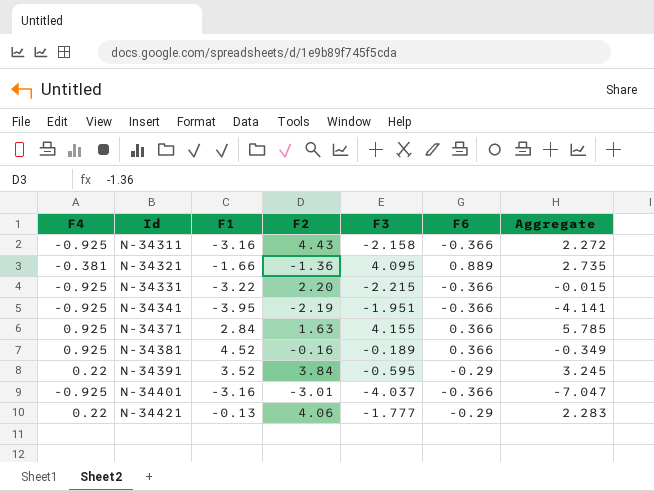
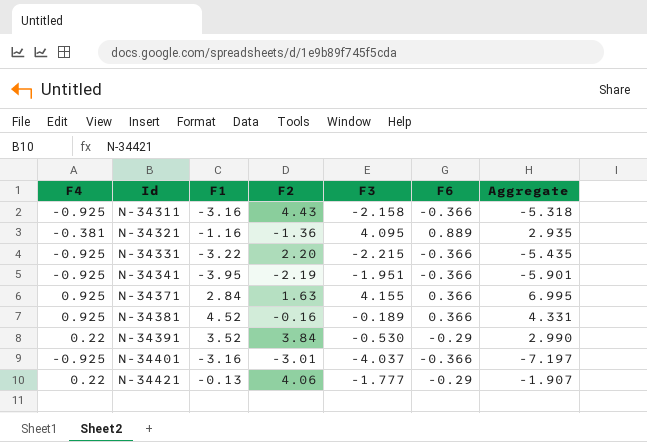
column Aggregate | formula: [F2] + [F3] -> [F1] + [F3]
N-34321 | F1: -1.66 -> -1.16
N-34391 | F3: -0.595 -> -0.530

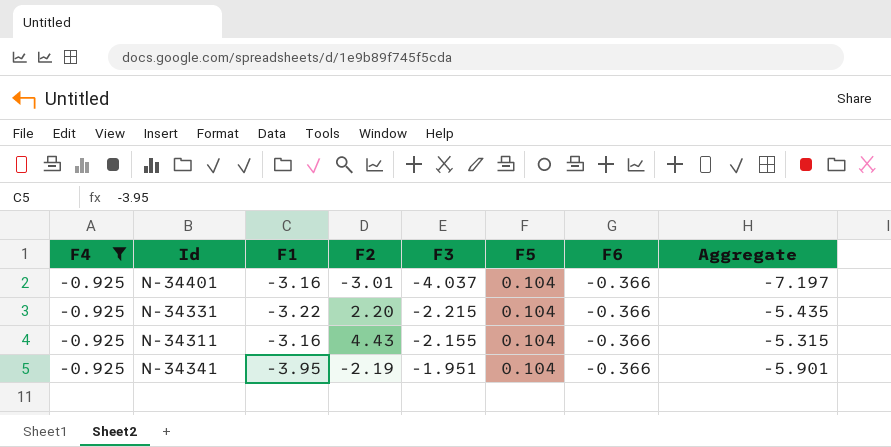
filter: none -> F4 = -0.925
row order: Id ascending -> F3 ascending
column F5 | position: none -> 6
N-34311 | F3: -2.158 -> -2.155
N-34311 | Aggregate: -5.318 -> -5.315

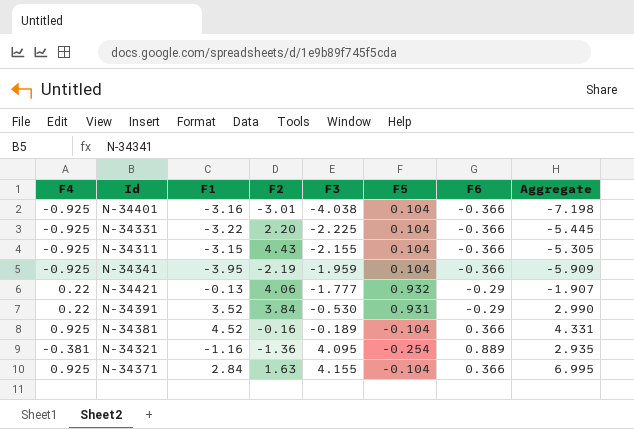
filter: F4 = -0.925 -> none
N-34401 | F3: -4.037 -> -4.038
N-34401 | Aggregate: -7.197 -> -7.198
N-34331 | F3: -2.215 -> -2.225
N-34331 | Aggregate: -5.435 -> -5.445
N-34311 | F1: -3.16 -> -3.15
N-34311 | Aggregate: -5.315 -> -5.305
N-34341 | F3: -1.951 -> -1.959
N-34341 | Aggregate: -5.901 -> -5.909

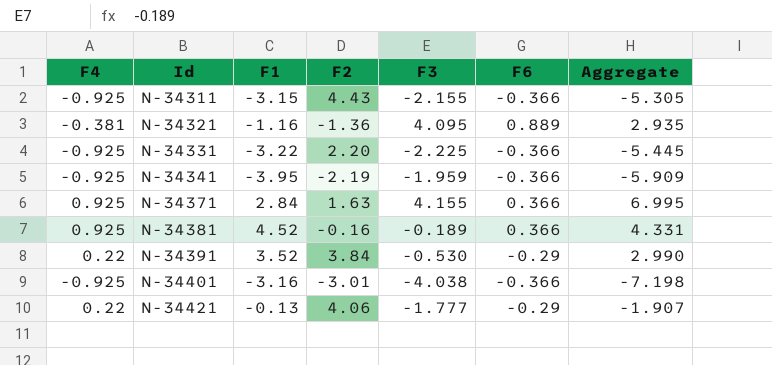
row order: F3 ascending -> Id ascending
column F5 | position: 6 -> none

